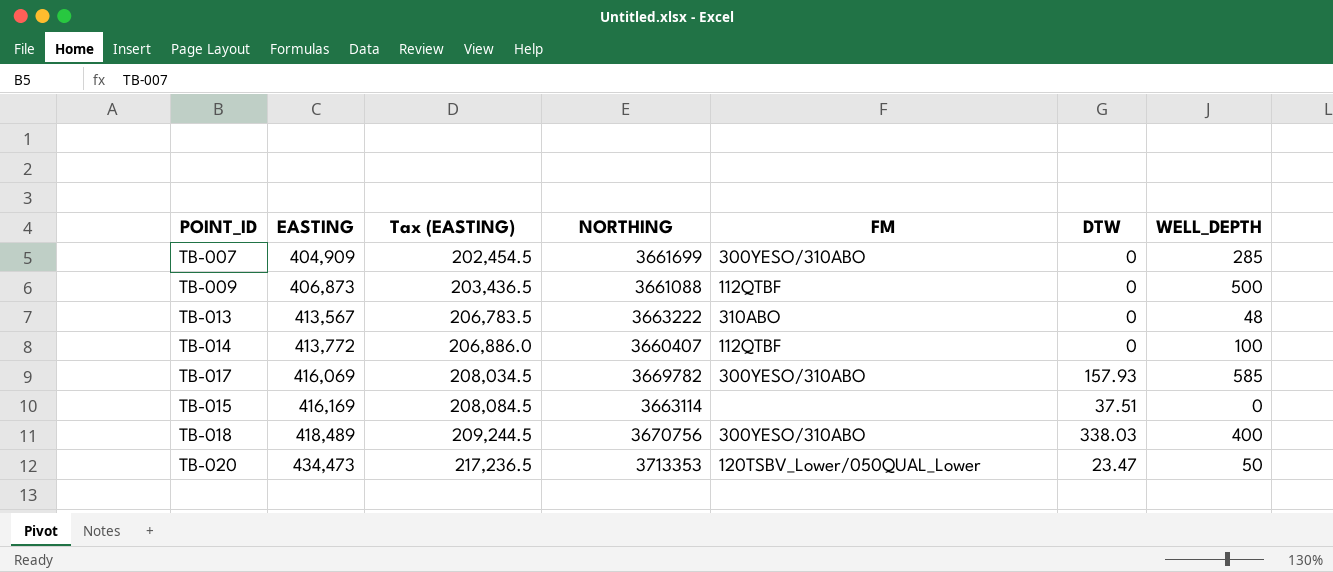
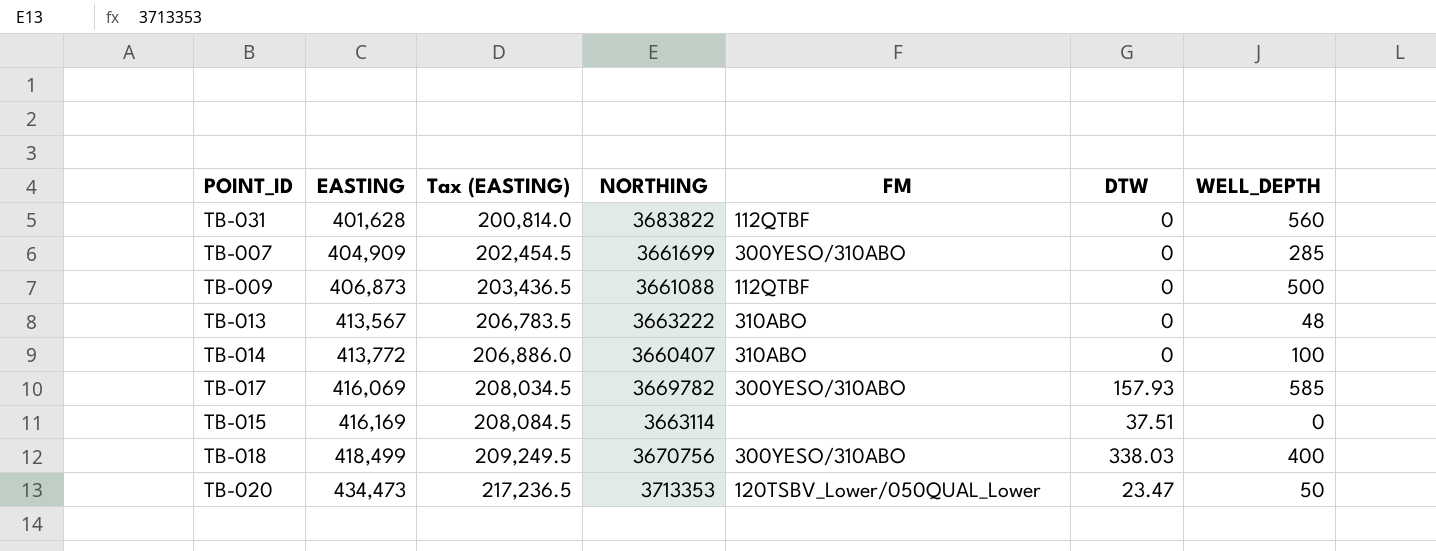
row TB-031: none -> 401,628 | 200,814.0 | 3683822 | 112QTBF | 0 | 560
TB-014 | FM: 112QTBF -> 310ABO
TB-018 | EASTING: 418,489 -> 418,499
TB-018 | Tax (EASTING): 209,244.5 -> 209,249.5

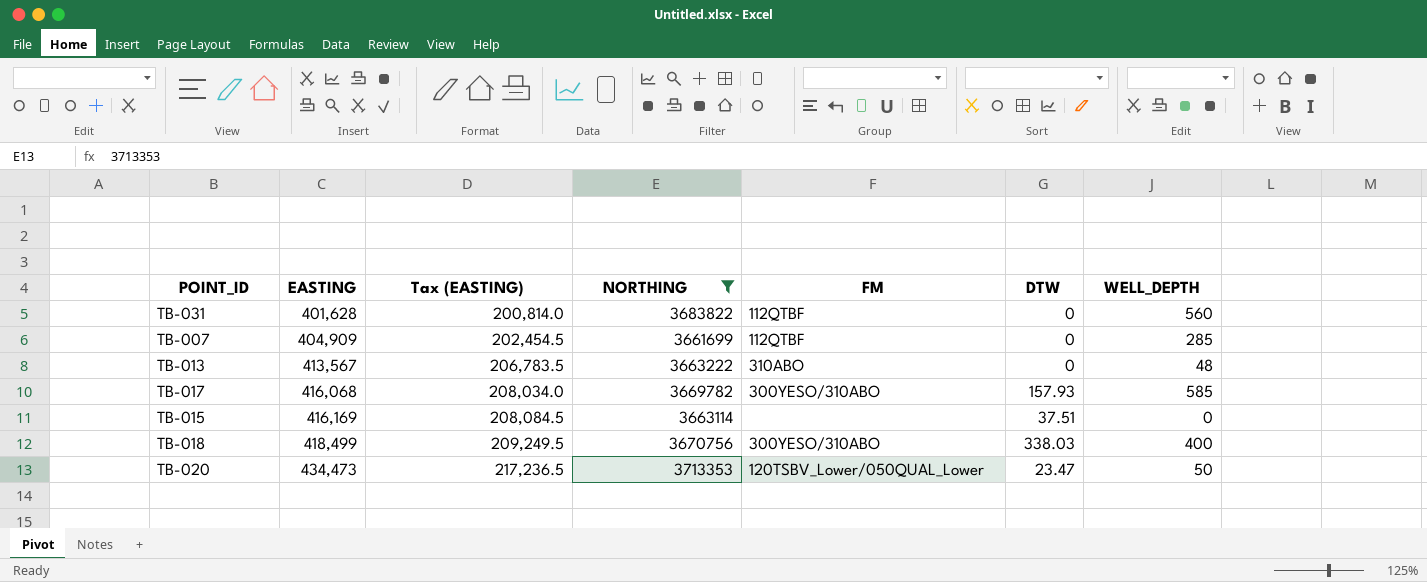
filter: none -> NORTHING >= 3661699
TB-007 | FM: 300YESO/310ABO -> 112QTBF
TB-017 | EASTING: 416,069 -> 416,068
TB-017 | Tax (EASTING): 208,034.5 -> 208,034.0

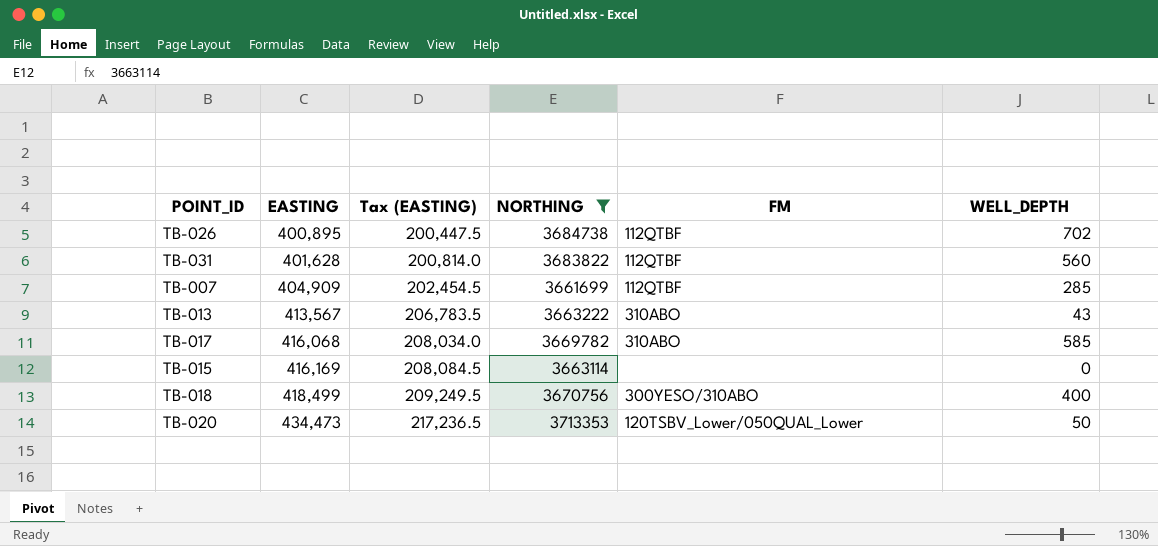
column DTW | position: 6 -> none
row TB-026: none -> 400,895 | 200,447.5 | 3684738 | 112QTBF | 702
TB-013 | WELL_DEPTH: 48 -> 43
TB-017 | FM: 300YESO/310ABO -> 310ABO

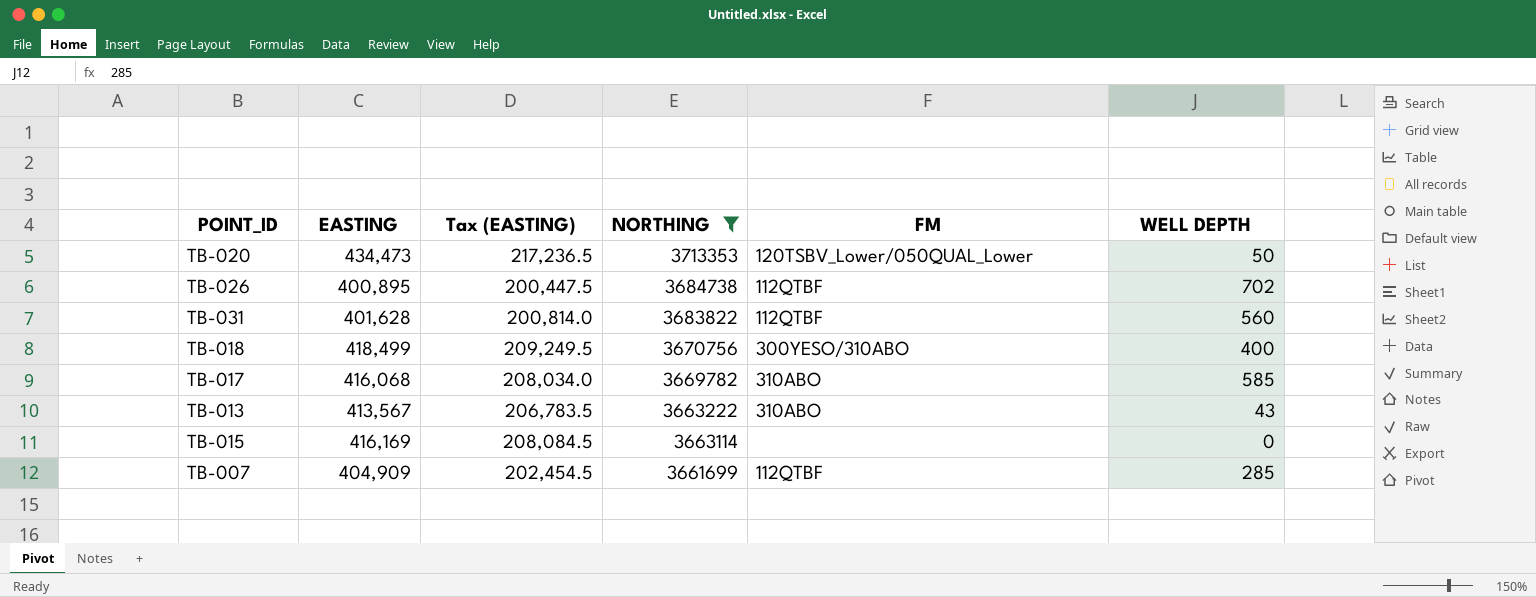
row order: EASTING ascending -> NORTHING descending
column name: WELL_DEPTH -> WELL DEPTH

